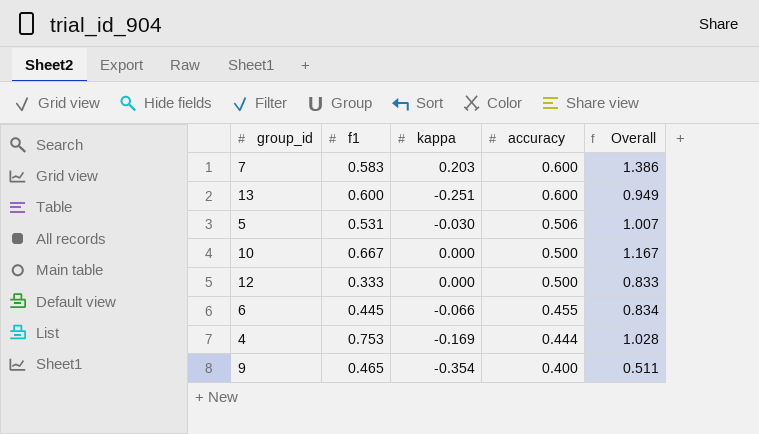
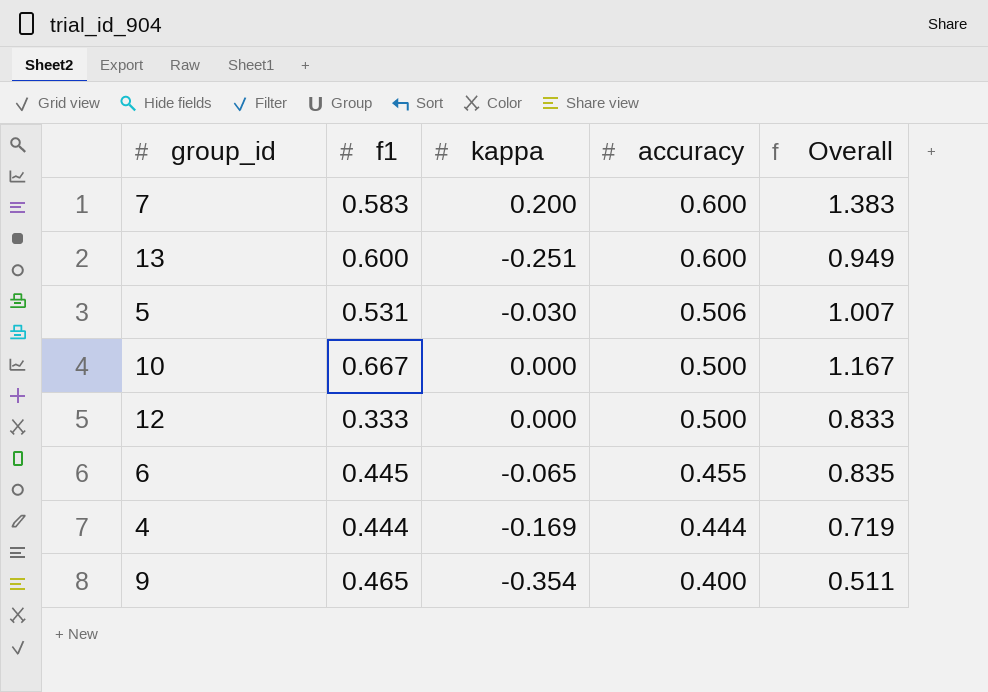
7 | kappa: 0.203 -> 0.200
7 | Overall: 1.386 -> 1.383
6 | kappa: -0.066 -> -0.065
6 | Overall: 0.834 -> 0.835
4 | f1: 0.753 -> 0.444
4 | Overall: 1.028 -> 0.719

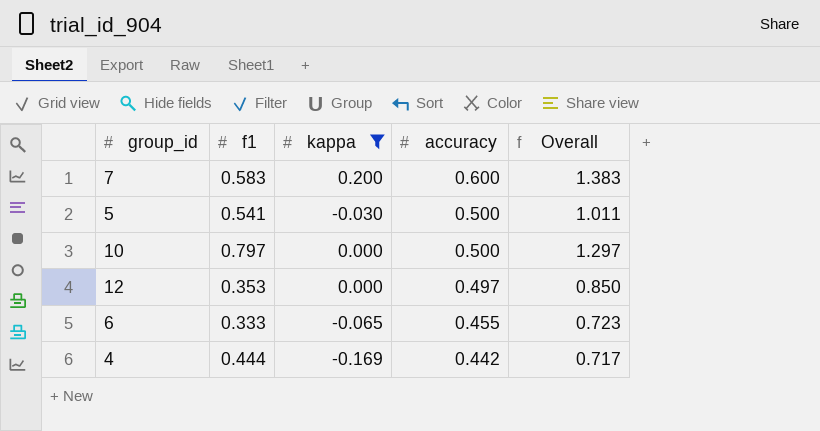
filter: none -> kappa >= -0.169
5 | f1: 0.531 -> 0.541
5 | accuracy: 0.506 -> 0.500
5 | Overall: 1.007 -> 1.011
10 | f1: 0.667 -> 0.797
10 | Overall: 1.167 -> 1.297
12 | f1: 0.333 -> 0.353
12 | accuracy: 0.500 -> 0.497
12 | Overall: 0.833 -> 0.850
6 | f1: 0.445 -> 0.333
6 | Overall: 0.835 -> 0.723
4 | accuracy: 0.444 -> 0.442
4 | Overall: 0.719 -> 0.717

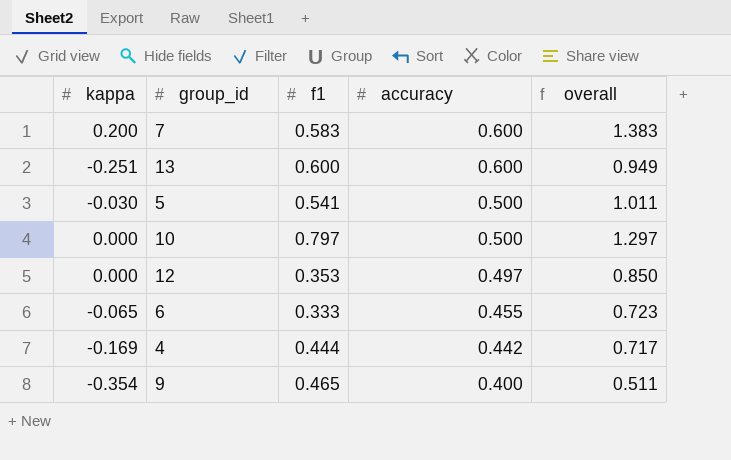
filter: kappa >= -0.169 -> none
column kappa | position: 3 -> 1
column name: Overall -> overall

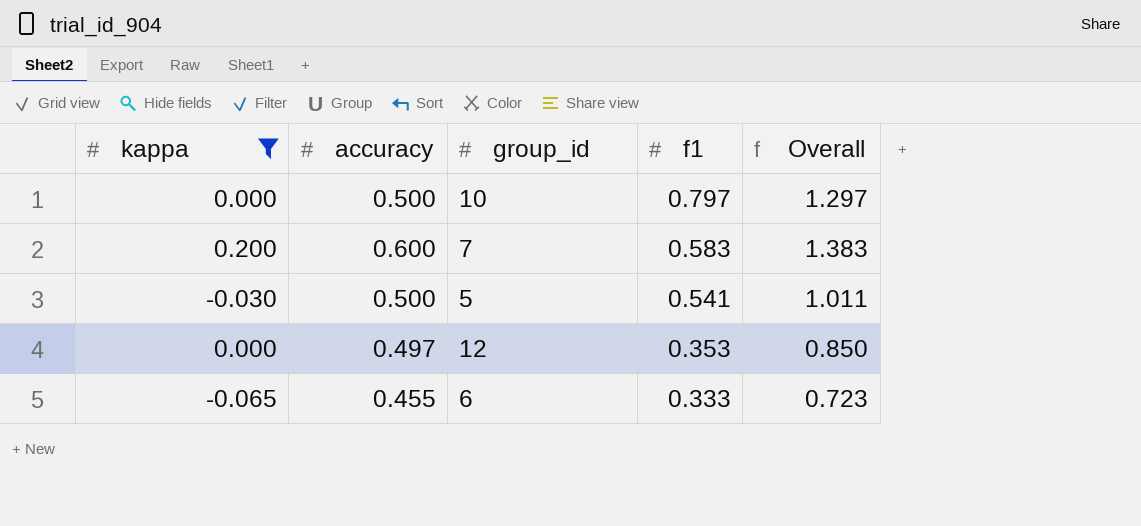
filter: none -> kappa >= -0.065
row order: accuracy descending -> f1 descending
column accuracy | position: 4 -> 2
column name: overall -> Overall

